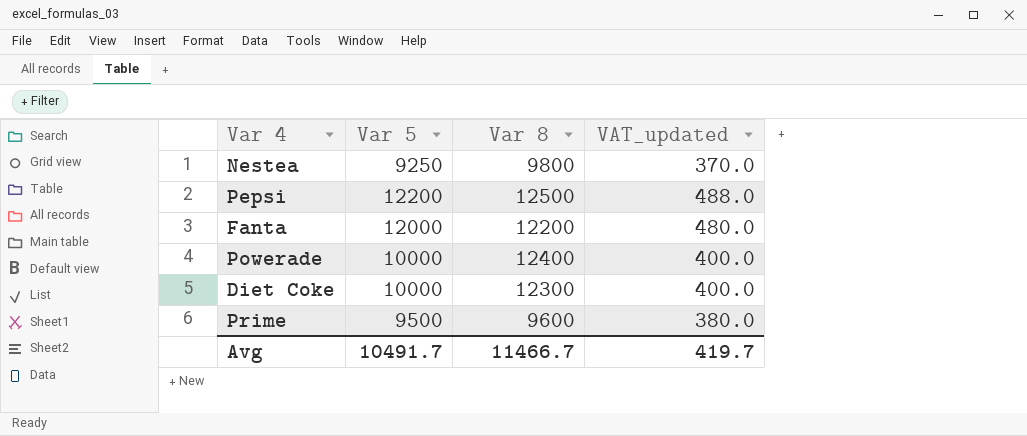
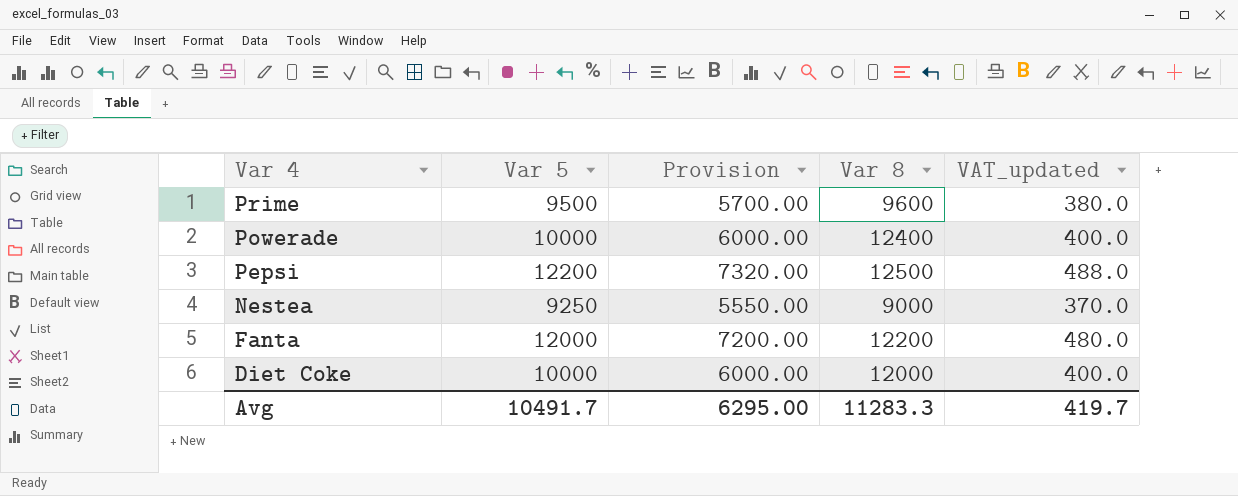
row order: none -> Var 4 descending
column Provision | formula: none -> [Var 5] * 0.6
Nestea | Var 8: 9800 -> 9000
Diet Coke | Var 8: 12300 -> 12000
Avg | Var 8: 11466.7 -> 11283.3

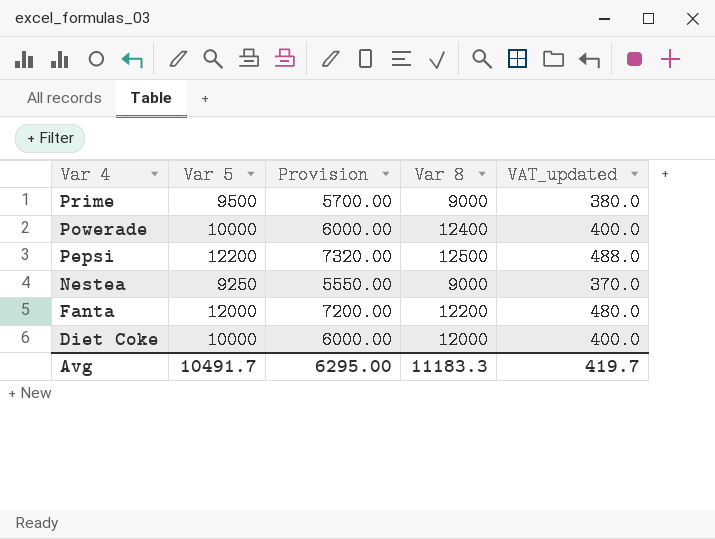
Prime | Var 8: 9600 -> 9000
Avg | Var 8: 11283.3 -> 11183.3

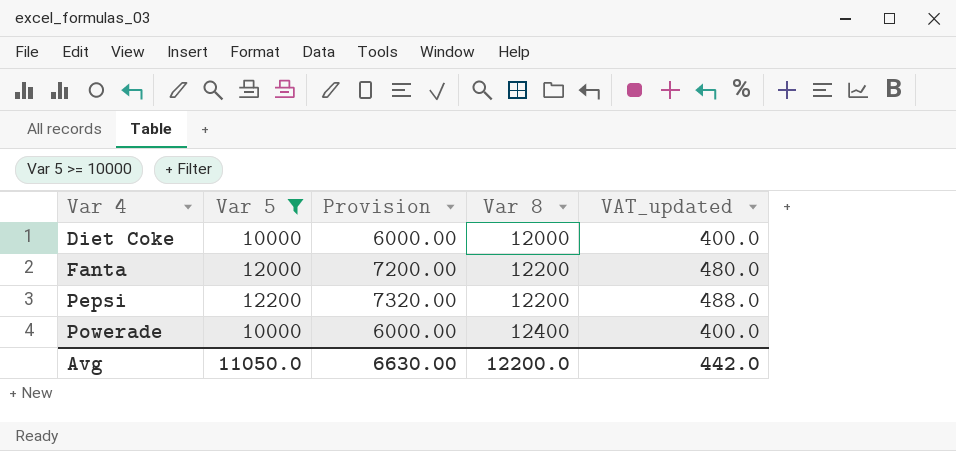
filter: none -> Var 5 >= 10000
row order: Var 4 descending -> Var 4 ascending
Pepsi | Var 8: 12500 -> 12200
Avg | Var 5: 10491.7 -> 11050.0
Avg | Provision: 6295.00 -> 6630.00
Avg | Var 8: 11183.3 -> 12200.0
Avg | VAT_updated: 419.7 -> 442.0

